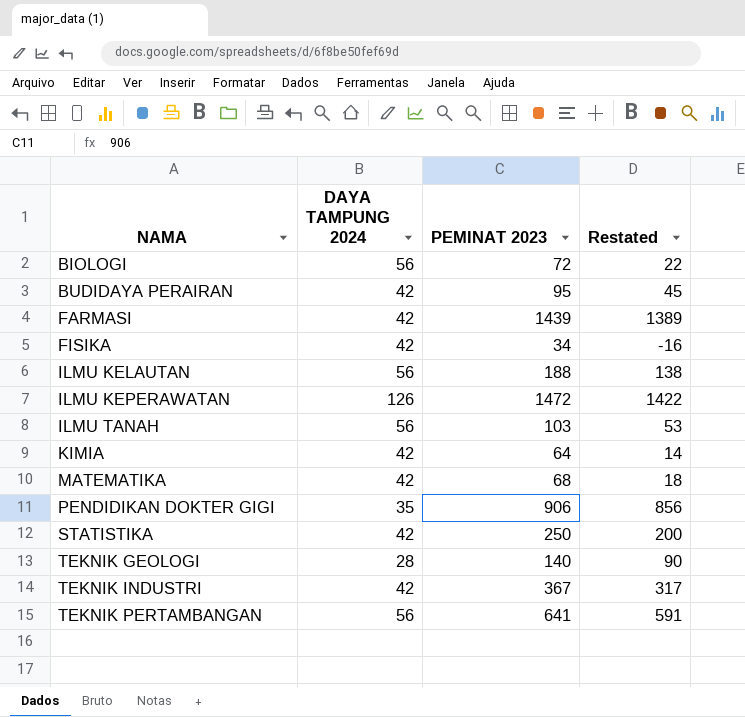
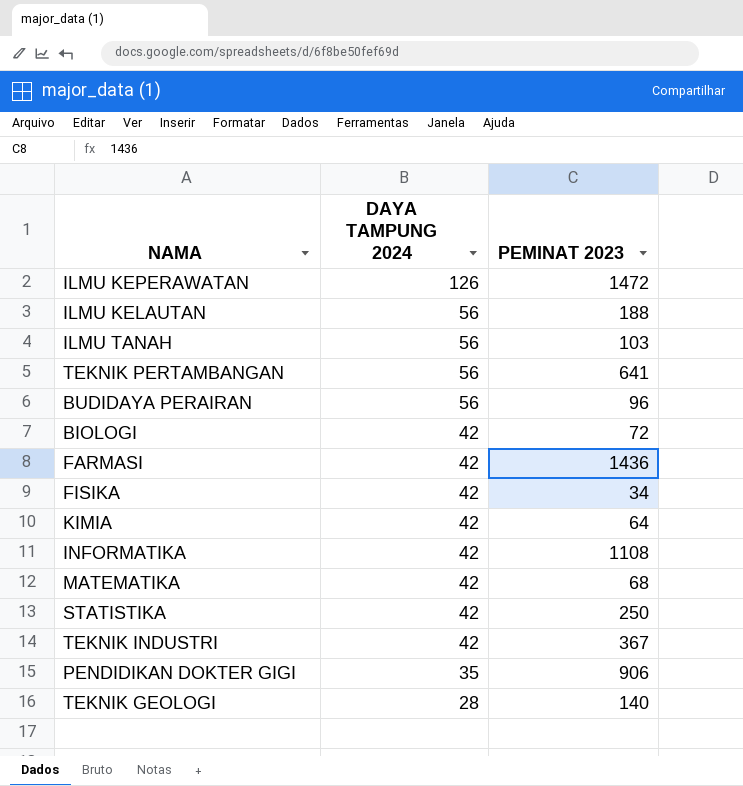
row order: NAMA ascending -> DAYA TAMPUNG 2024 descending
column Restated | formula: [PEMINAT 2023] - 50 -> none
BUDIDAYA PERAIRAN | DAYA TAMPUNG 2024: 42 -> 56
BUDIDAYA PERAIRAN | PEMINAT 2023: 95 -> 96
BIOLOGI | DAYA TAMPUNG 2024: 56 -> 42
FARMASI | PEMINAT 2023: 1439 -> 1436
row INFORMATIKA: none -> 42 | 1108

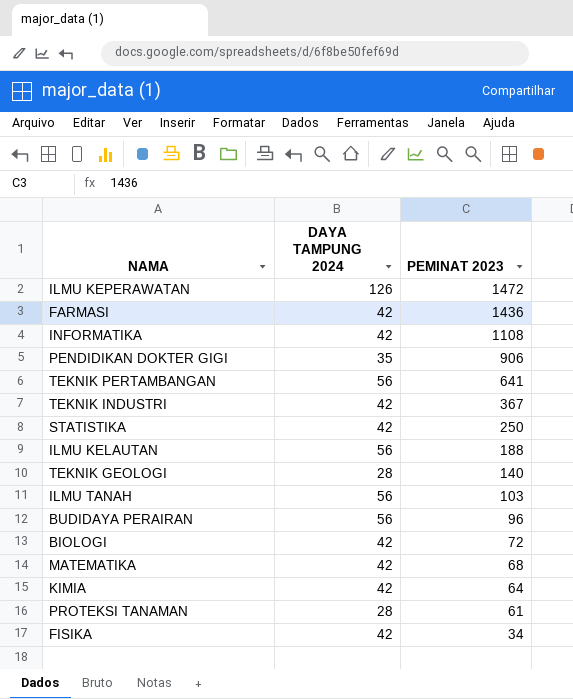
row order: DAYA TAMPUNG 2024 descending -> PEMINAT 2023 descending
row PROTEKSI TANAMAN: none -> 28 | 61

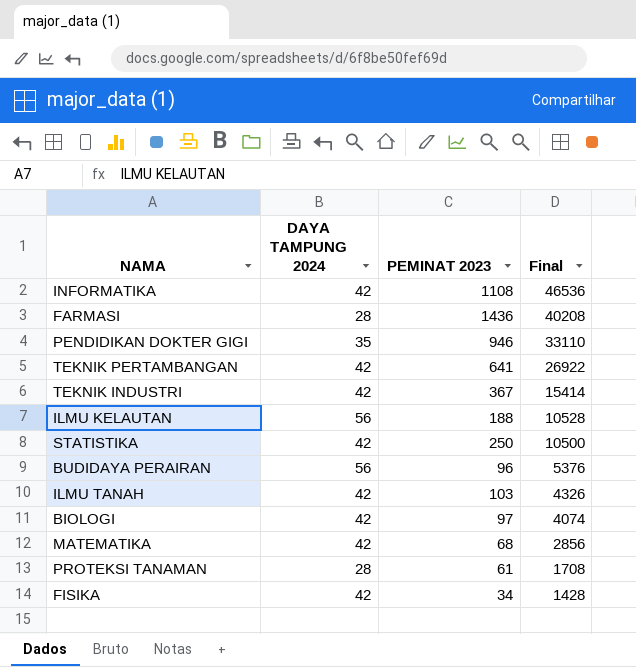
row order: PEMINAT 2023 descending -> Final descending
column Final | formula: none -> [DAYA TAMPUNG 2024] * [PEMINAT 2023]
row ILMU KEPERAWATAN: 126 | 1472 -> none
row TEKNIK GEOLOGI: 28 | 140 -> none
row KIMIA: 42 | 64 -> none
FARMASI | DAYA TAMPUNG 2024: 42 -> 28
PENDIDIKAN DOKTER GIGI | PEMINAT 2023: 906 -> 946
TEKNIK PERTAMBANGAN | DAYA TAMPUNG 2024: 56 -> 42
ILMU TANAH | DAYA TAMPUNG 2024: 56 -> 42
BIOLOGI | PEMINAT 2023: 72 -> 97

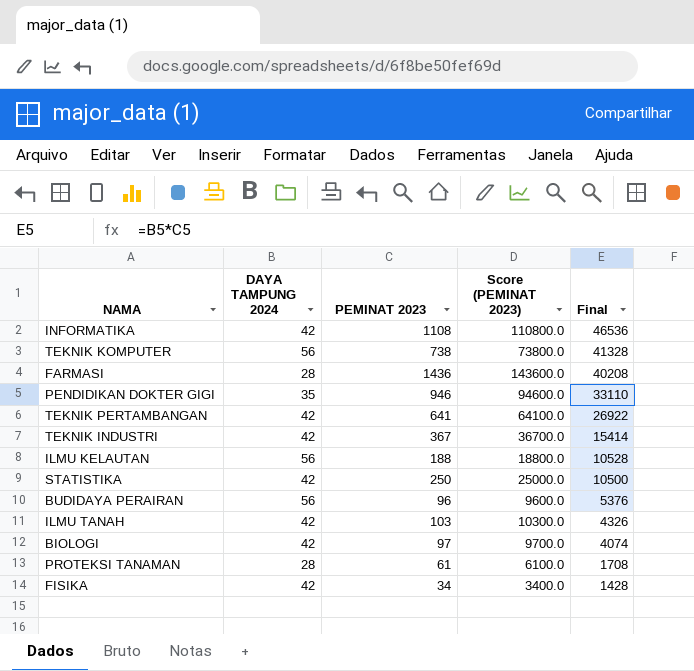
column Score (PEMINAT 2023) | formula: none -> [PEMINAT 2023] * 100
row MATEMATIKA: 42 | 68 | 2856 -> none
row TEKNIK KOMPUTER: none -> 56 | 738 | 73800.0 | 41328

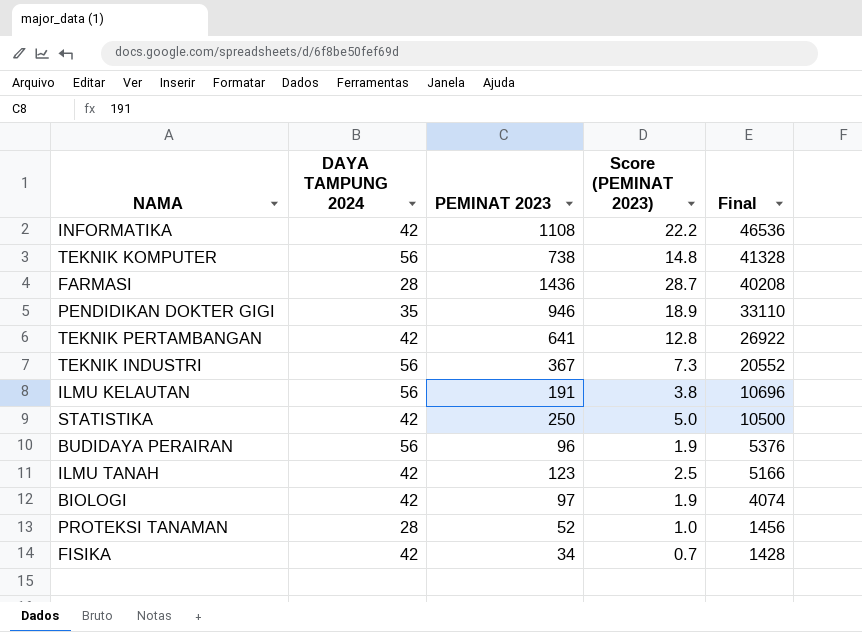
column Score (PEMINAT 2023) | formula: [PEMINAT 2023] * 100 -> [PEMINAT 2023] * 0.02
TEKNIK INDUSTRI | DAYA TAMPUNG 2024: 42 -> 56
TEKNIK INDUSTRI | Final: 15414 -> 20552
ILMU KELAUTAN | PEMINAT 2023: 188 -> 191
ILMU KELAUTAN | Final: 10528 -> 10696
ILMU TANAH | PEMINAT 2023: 103 -> 123
ILMU TANAH | Final: 4326 -> 5166
PROTEKSI TANAMAN | PEMINAT 2023: 61 -> 52
PROTEKSI TANAMAN | Final: 1708 -> 1456

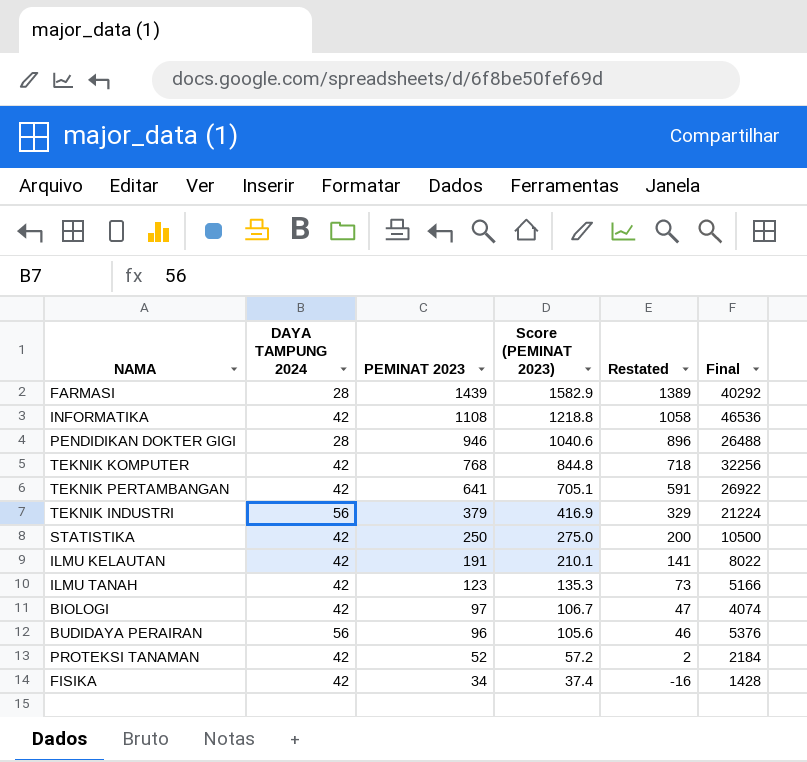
row order: Final descending -> PEMINAT 2023 descending
column Score (PEMINAT 2023) | formula: [PEMINAT 2023] * 0.02 -> [PEMINAT 2023] * 1.1
column Restated | formula: none -> [PEMINAT 2023] - 50
FARMASI | PEMINAT 2023: 1436 -> 1439
FARMASI | Final: 40208 -> 40292
PENDIDIKAN DOKTER GIGI | DAYA TAMPUNG 2024: 35 -> 28
PENDIDIKAN DOKTER GIGI | Final: 33110 -> 26488
TEKNIK KOMPUTER | DAYA TAMPUNG 2024: 56 -> 42
TEKNIK KOMPUTER | PEMINAT 2023: 738 -> 768
TEKNIK KOMPUTER | Final: 41328 -> 32256
TEKNIK INDUSTRI | PEMINAT 2023: 367 -> 379
TEKNIK INDUSTRI | Final: 20552 -> 21224
ILMU KELAUTAN | DAYA TAMPUNG 2024: 56 -> 42
ILMU KELAUTAN | Final: 10696 -> 8022
PROTEKSI TANAMAN | DAYA TAMPUNG 2024: 28 -> 42
PROTEKSI TANAMAN | Final: 1456 -> 2184

